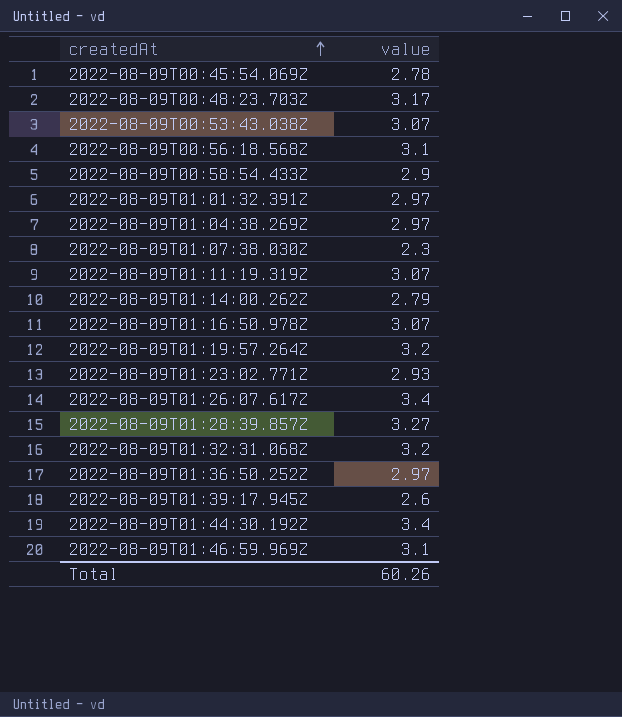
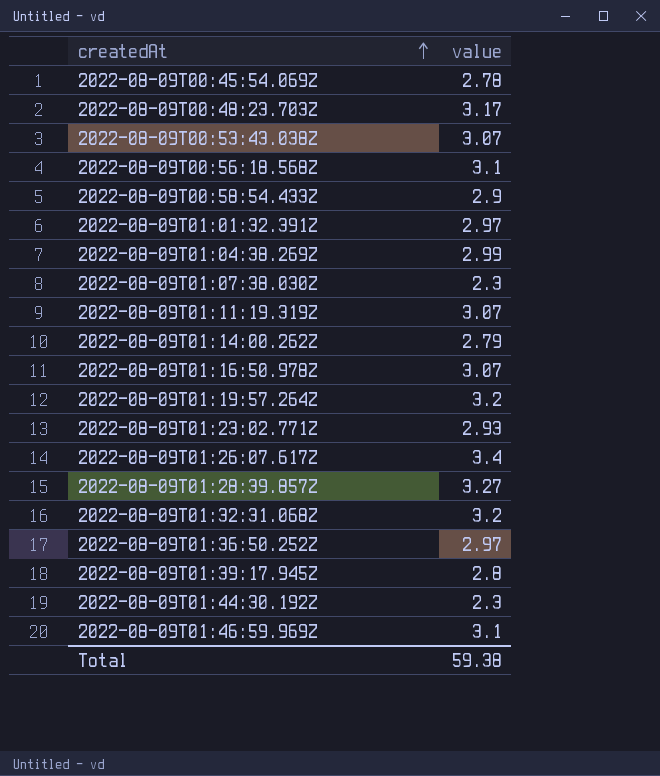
2022-08-09T01:04:38.269Z | value: 2.97 -> 2.99
2022-08-09T01:39:17.945Z | value: 2.6 -> 2.8
2022-08-09T01:44:30.192Z | value: 3.4 -> 2.3
Total | value: 60.26 -> 59.38

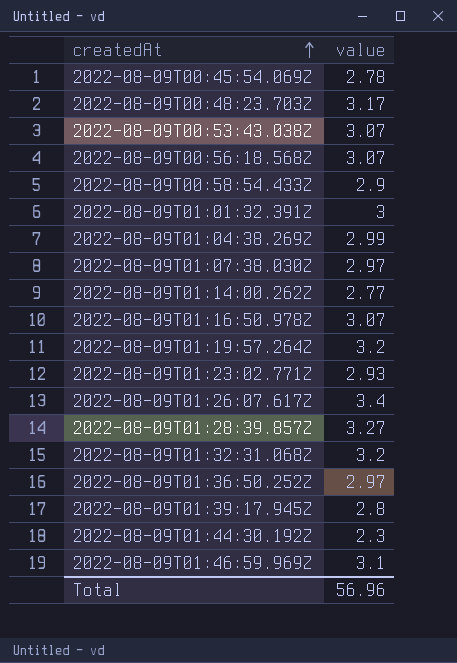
row 2022-08-09T01:11:19.319Z: 3.07 -> none
2022-08-09T00:56:18.568Z | value: 3.1 -> 3.07
2022-08-09T01:01:32.391Z | value: 2.97 -> 3
2022-08-09T01:07:38.030Z | value: 2.3 -> 2.97
2022-08-09T01:14:00.262Z | value: 2.79 -> 2.77
Total | value: 59.38 -> 56.96

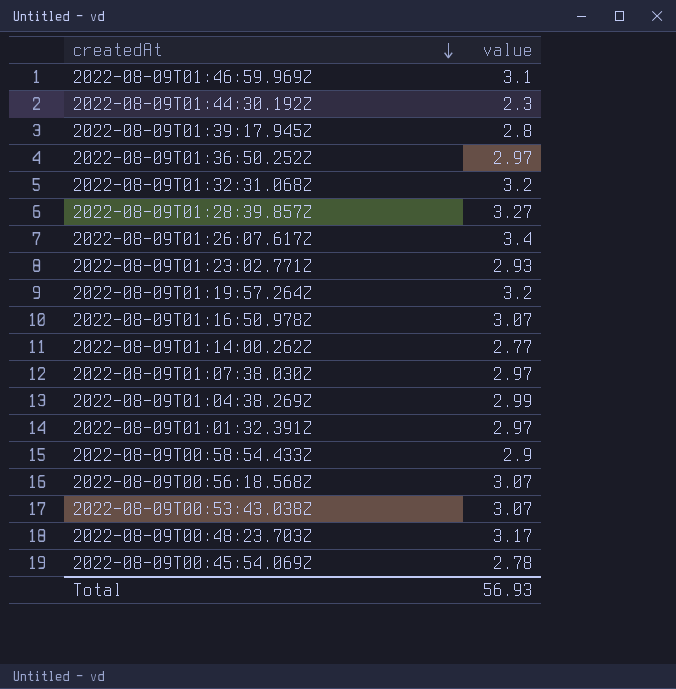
row order: createdAt ascending -> createdAt descending
2022-08-09T01:01:32.391Z | value: 3 -> 2.97
Total | value: 56.96 -> 56.93

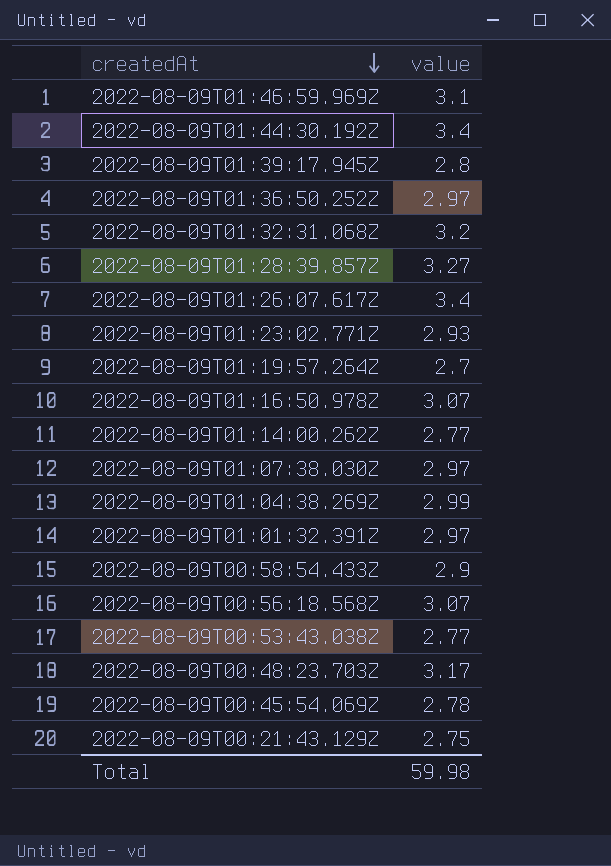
2022-08-09T01:44:30.192Z | value: 2.3 -> 3.4
2022-08-09T01:19:57.264Z | value: 3.2 -> 2.7
2022-08-09T00:53:43.038Z | value: 3.07 -> 2.77
row 2022-08-09T00:21:43.129Z: none -> 2.75
Total | value: 56.93 -> 59.98

